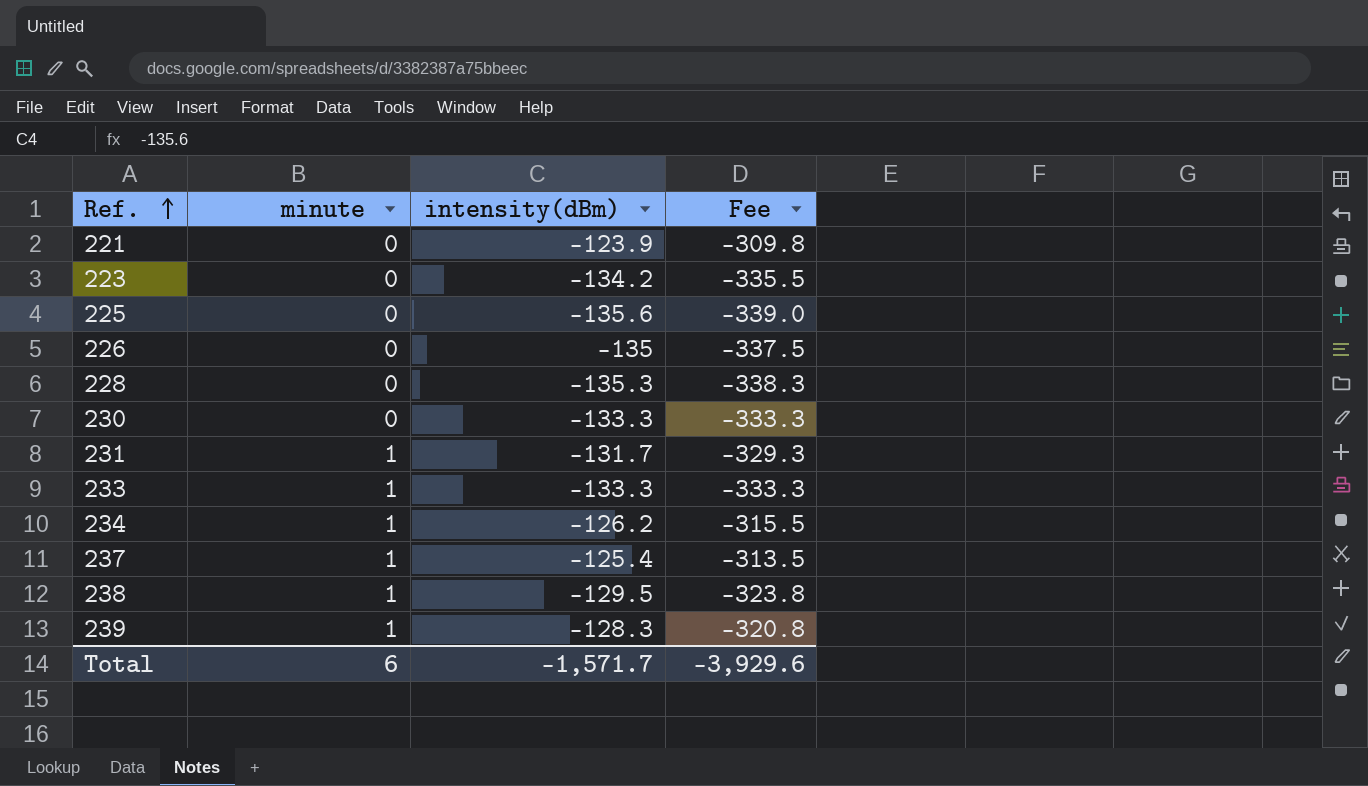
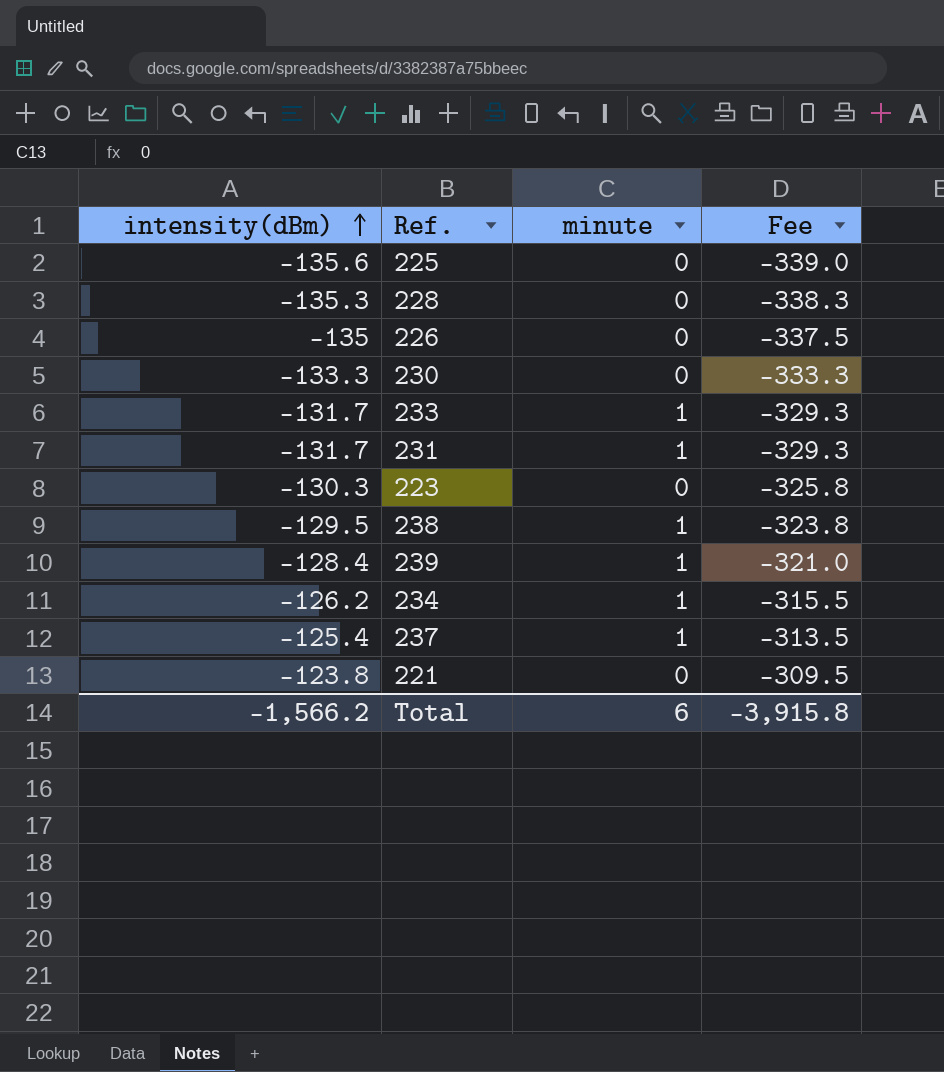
row order: Ref. ascending -> intensity(dBm) ascending
column intensity(dBm) | position: 3 -> 1
233 | intensity(dBm): -133.3 -> -131.7
233 | Fee: -333.3 -> -329.3
223 | intensity(dBm): -134.2 -> -130.3
223 | Fee: -335.5 -> -325.8
239 | intensity(dBm): -128.3 -> -128.4
239 | Fee: -320.8 -> -321.0
221 | intensity(dBm): -123.9 -> -123.8
221 | Fee: -309.8 -> -309.5
Total | intensity(dBm): -1,571.7 -> -1,566.2
Total | Fee: -3,929.6 -> -3,915.8

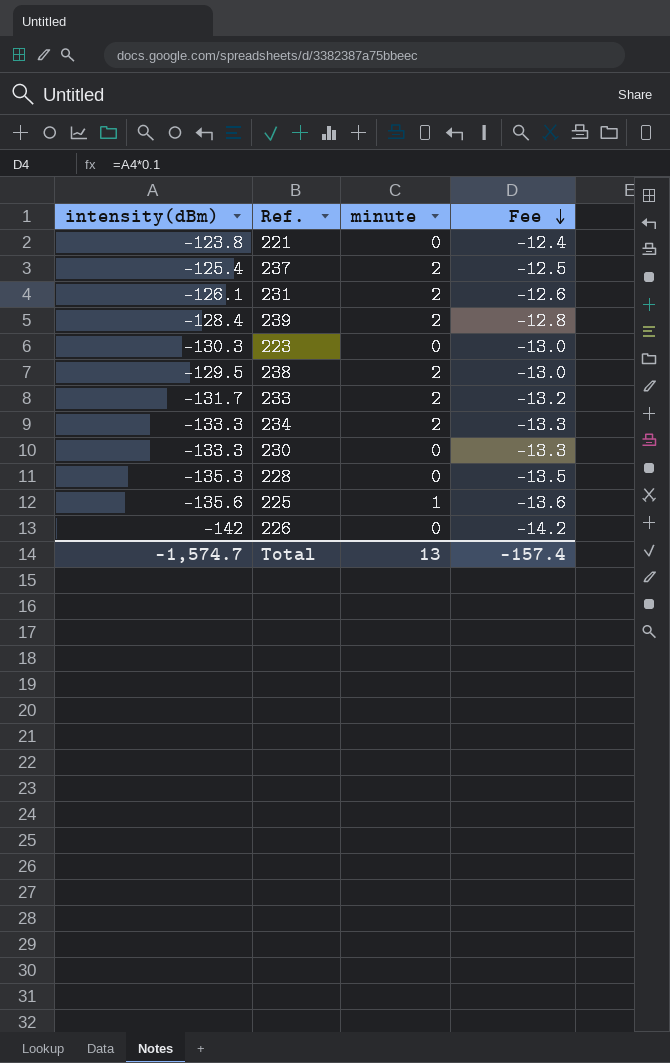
row order: intensity(dBm) ascending -> Fee descending
column Fee | formula: [intensity(dBm)] * 2.5 -> [intensity(dBm)] * 0.1
237 | minute: 1 -> 2
231 | intensity(dBm): -131.7 -> -126.1
231 | minute: 1 -> 2
239 | minute: 1 -> 2
238 | minute: 1 -> 2
233 | minute: 1 -> 2
234 | intensity(dBm): -126.2 -> -133.3
234 | minute: 1 -> 2
225 | minute: 0 -> 1
226 | intensity(dBm): -135 -> -142
Total | intensity(dBm): -1,566.2 -> -1,574.7
Total | minute: 6 -> 13
Total | Fee: -3,915.8 -> -157.4

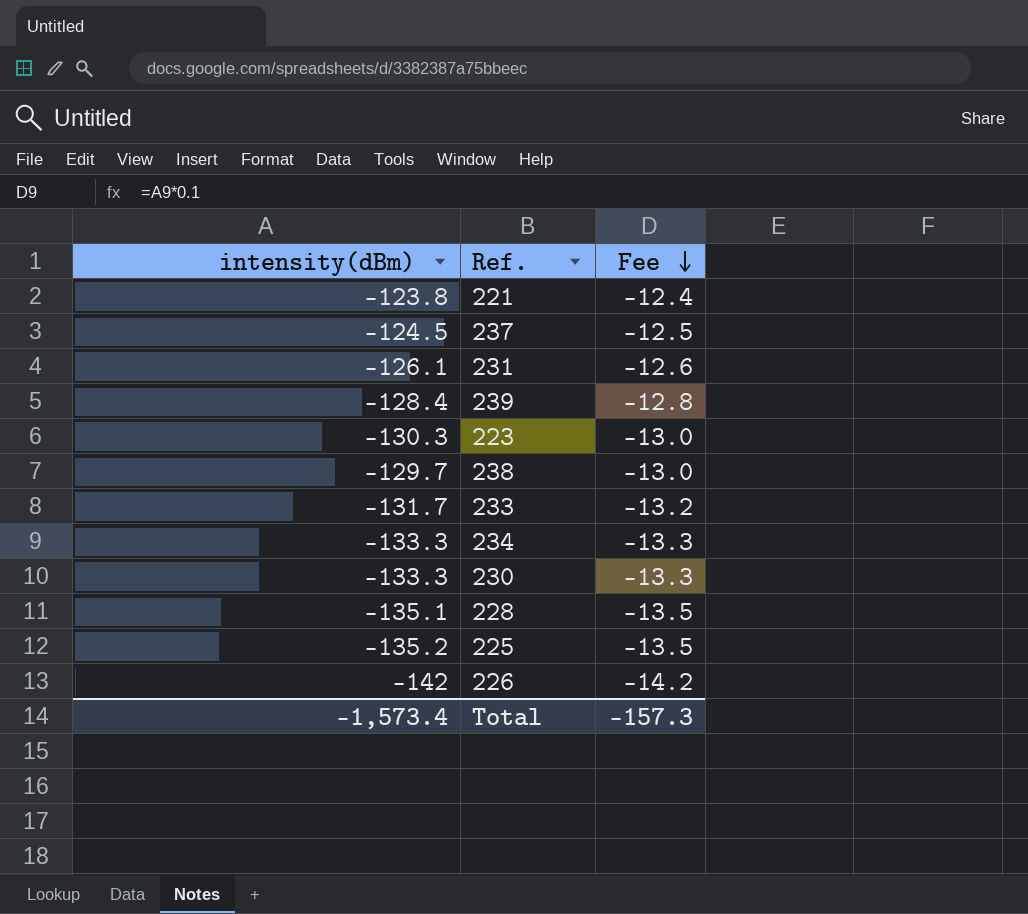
column minute | position: 3 -> none
237 | intensity(dBm): -125.4 -> -124.5
238 | intensity(dBm): -129.5 -> -129.7
228 | intensity(dBm): -135.3 -> -135.1
225 | intensity(dBm): -135.6 -> -135.2
225 | Fee: -13.6 -> -13.5
Total | intensity(dBm): -1,574.7 -> -1,573.4
Total | Fee: -157.4 -> -157.3

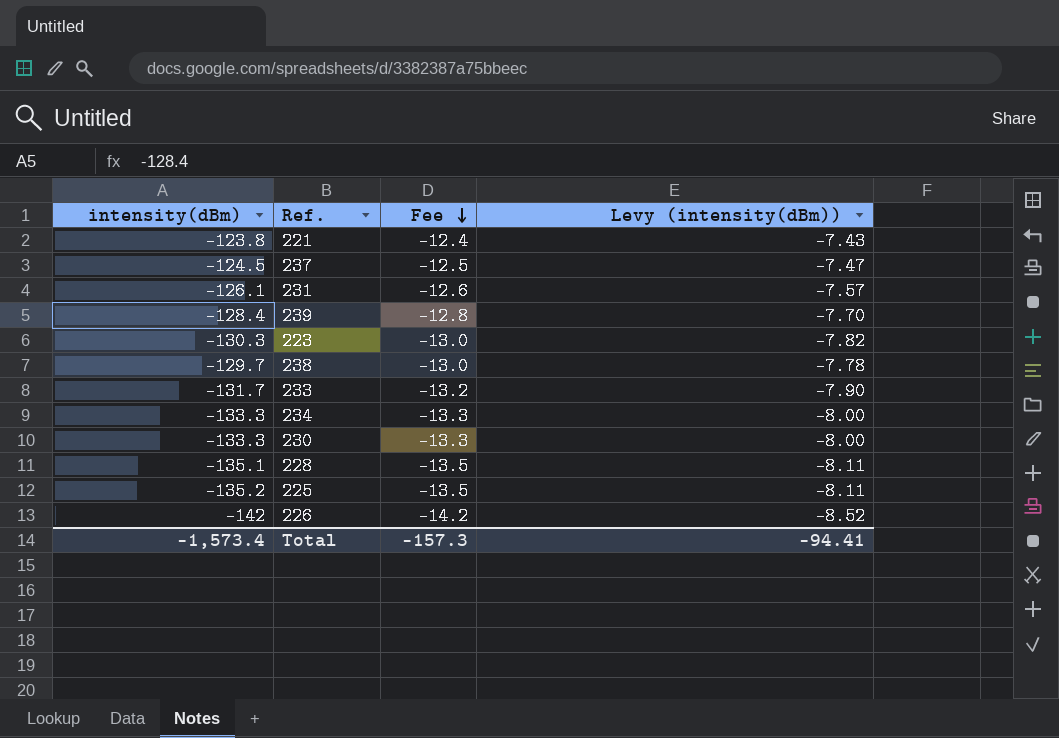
column Levy (intensity(dBm)) | formula: none -> [intensity(dBm)] * 0.06

